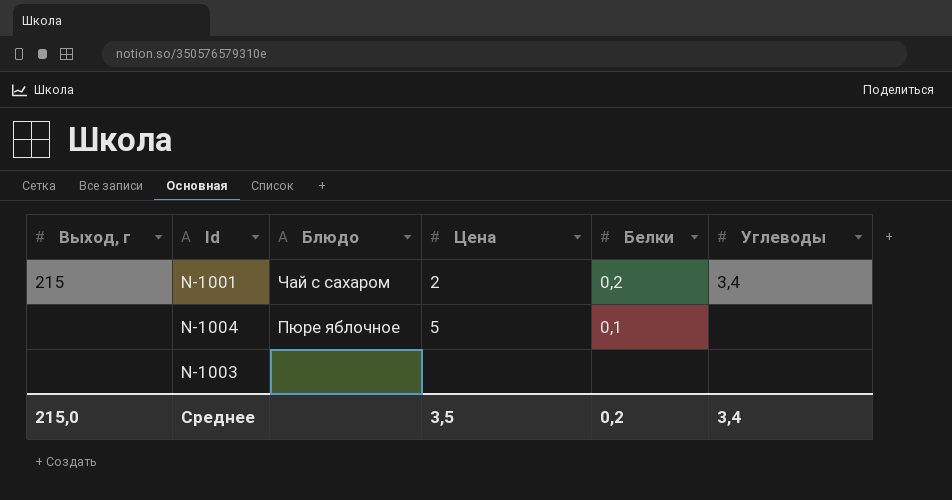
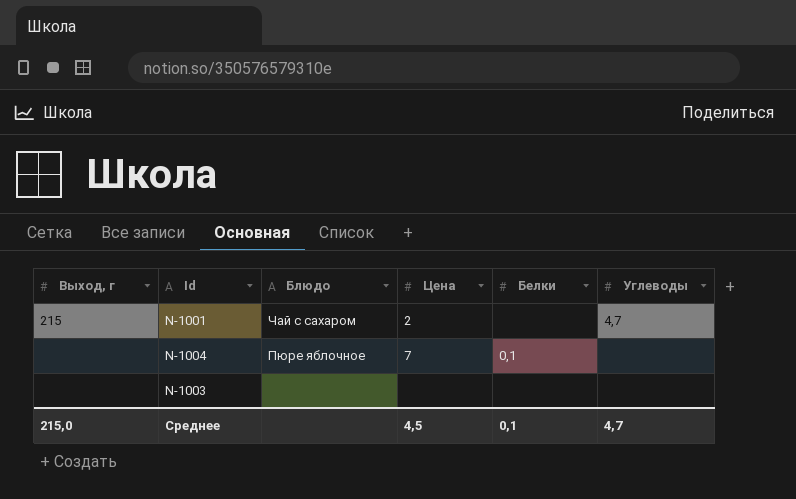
N-1001 | Белки: 0,2 -> none
N-1001 | Углеводы: 3,4 -> 4,7
N-1004 | Цена: 5 -> 7
Среднее | Цена: 3,5 -> 4,5
Среднее | Белки: 0,2 -> 0,1
Среднее | Углеводы: 3,4 -> 4,7

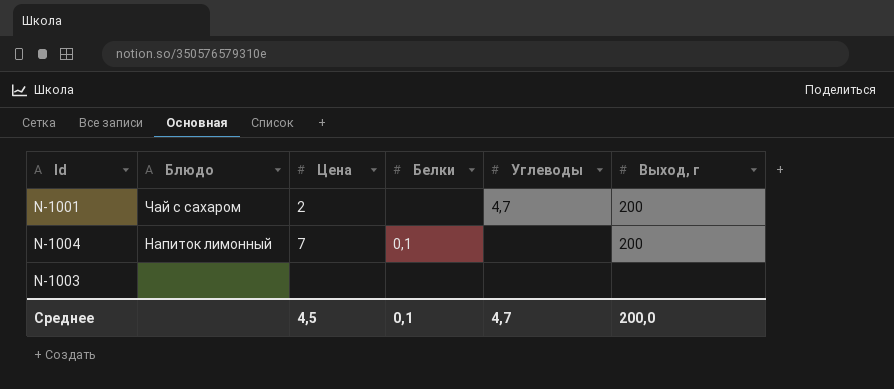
column Выход, г | position: 1 -> 6
N-1001 | Выход, г: 215 -> 200
N-1004 | Блюдо: Пюре яблочное -> Напиток лимонный
N-1004 | Выход, г: none -> 200
Среднее | Выход, г: 215,0 -> 200,0

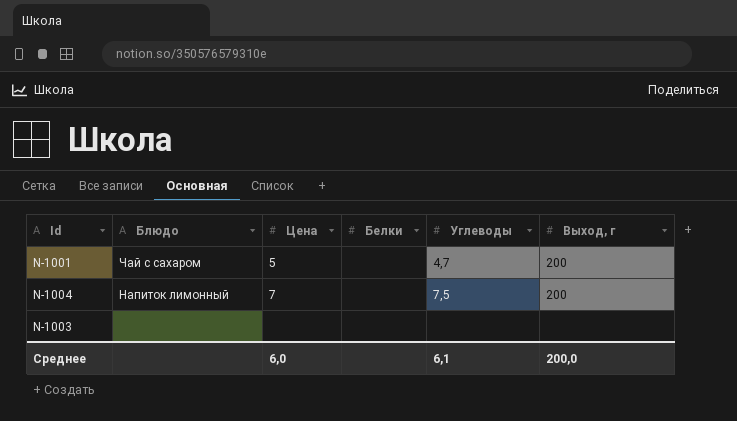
N-1001 | Цена: 2 -> 5
N-1004 | Белки: 0,1 -> none
N-1004 | Углеводы: none -> 7,5
Среднее | Цена: 4,5 -> 6,0
Среднее | Белки: 0,1 -> none
Среднее | Углеводы: 4,7 -> 6,1

